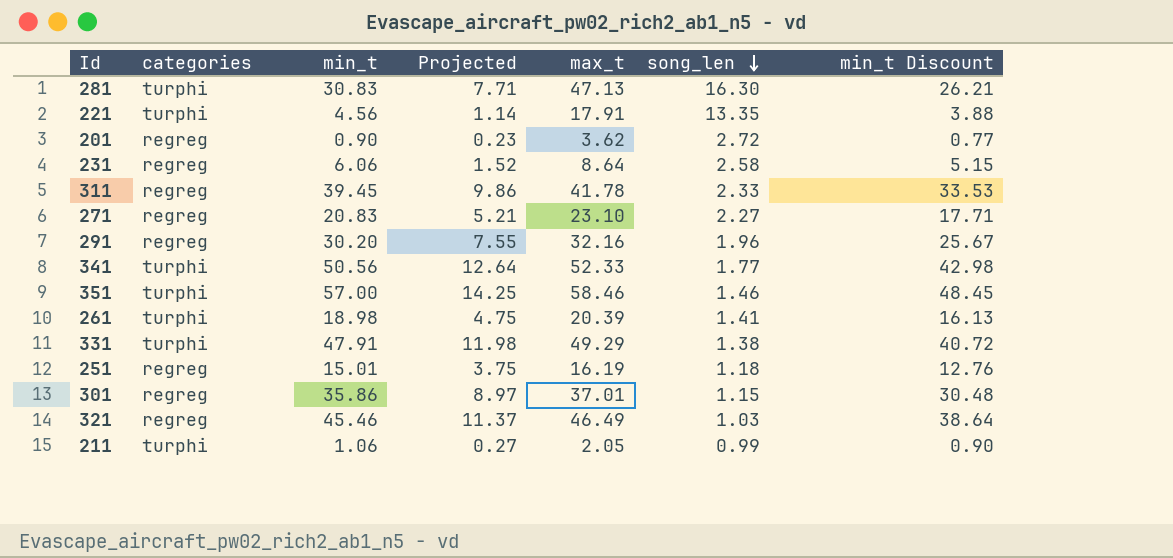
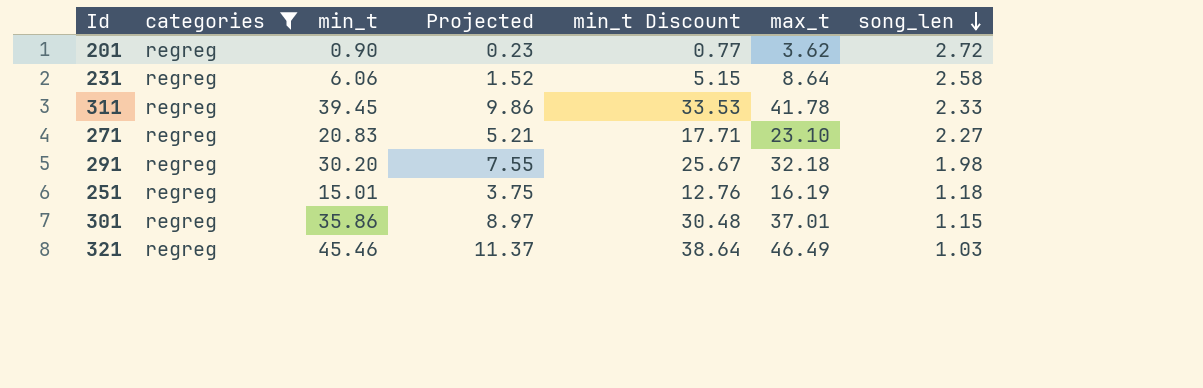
filter: none -> categories = regreg
column min_t Discount | position: 7 -> 5
291 | max_t: 32.16 -> 32.18
291 | song_len: 1.96 -> 1.98

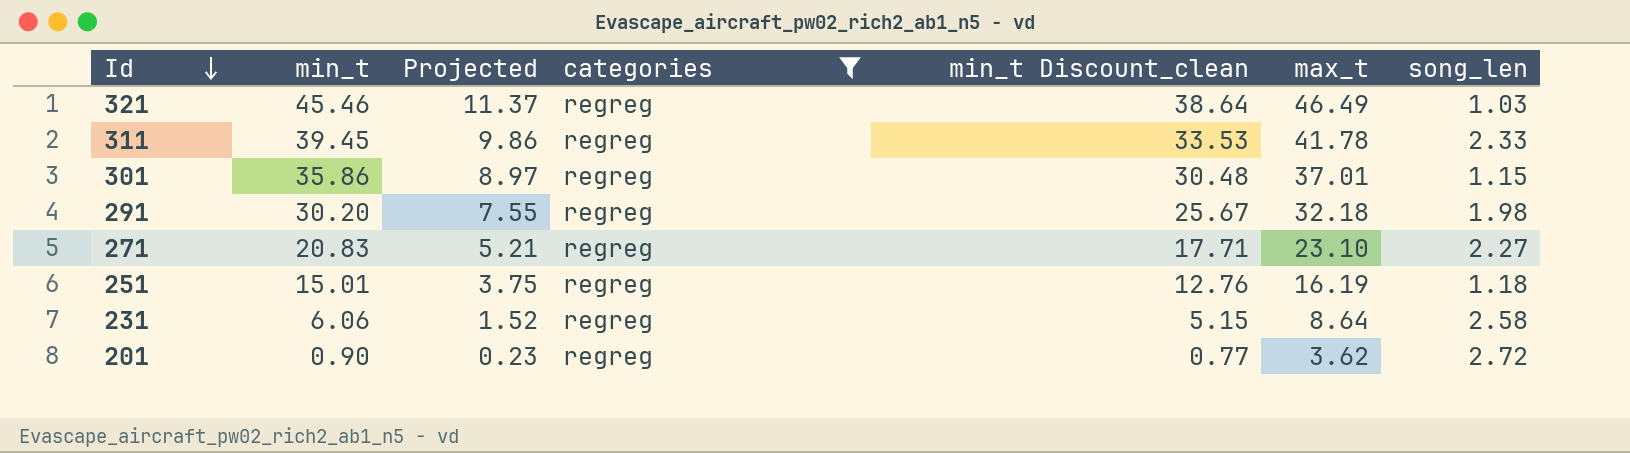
row order: song_len descending -> Id descending
column categories | position: 2 -> 4
column name: min_t Discount -> min_t Discount_clean

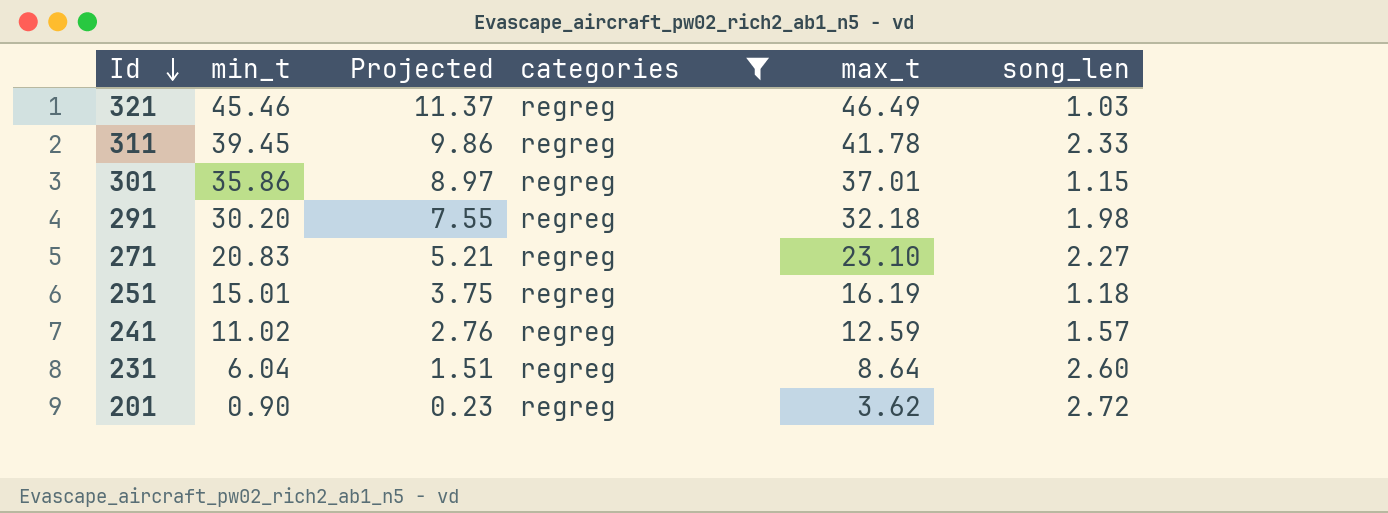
column min_t Discount_clean | formula: [min_t] * 0.85 -> none
row 241: none -> 11.02 | 2.76 | regreg | 12.59 | 1.57
231 | min_t: 6.06 -> 6.04
231 | Projected: 1.52 -> 1.51
231 | song_len: 2.58 -> 2.60

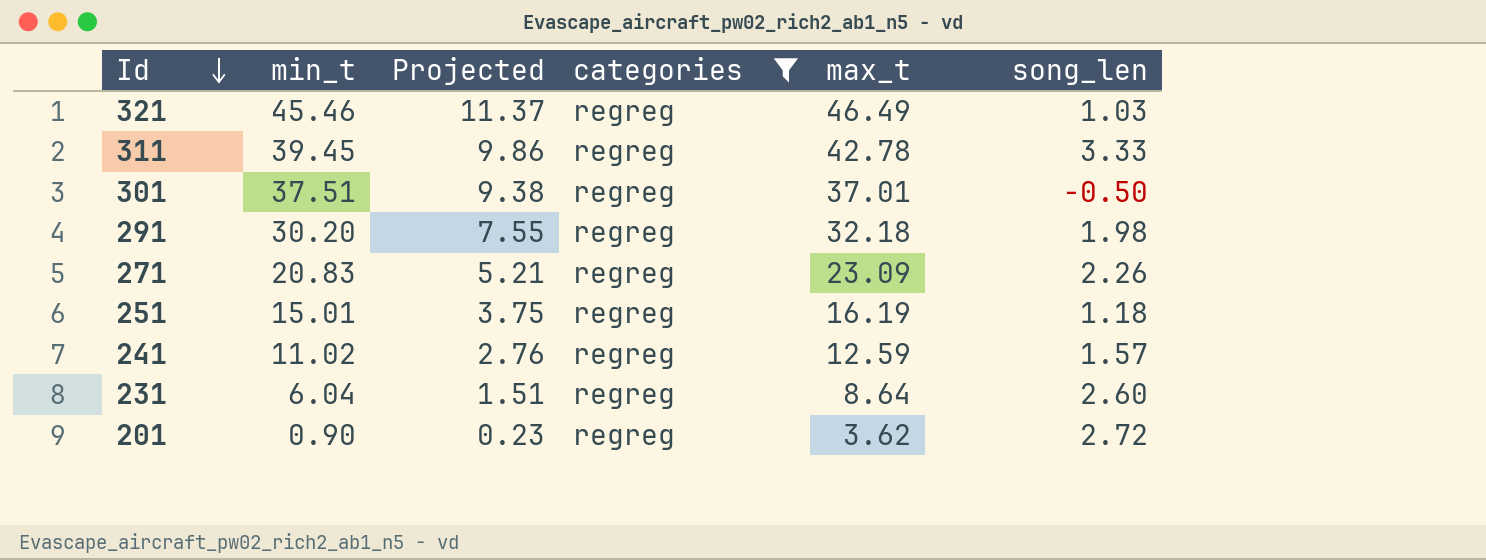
311 | max_t: 41.78 -> 42.78
311 | song_len: 2.33 -> 3.33
301 | min_t: 35.86 -> 37.51
301 | Projected: 8.97 -> 9.38
301 | song_len: 1.15 -> -0.50
271 | max_t: 23.10 -> 23.09
271 | song_len: 2.27 -> 2.26

